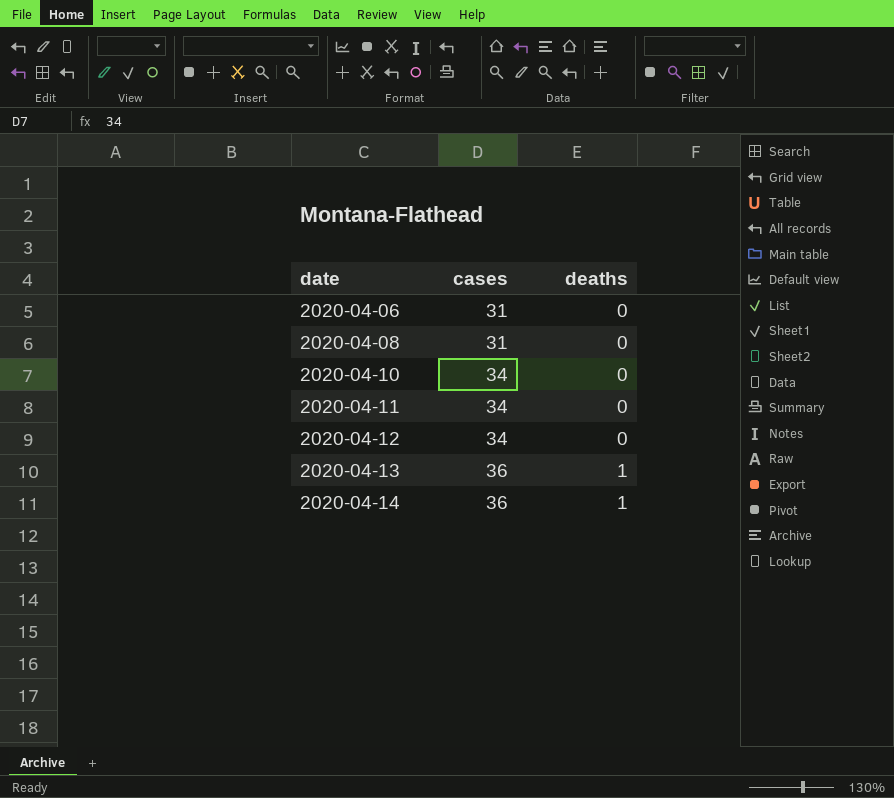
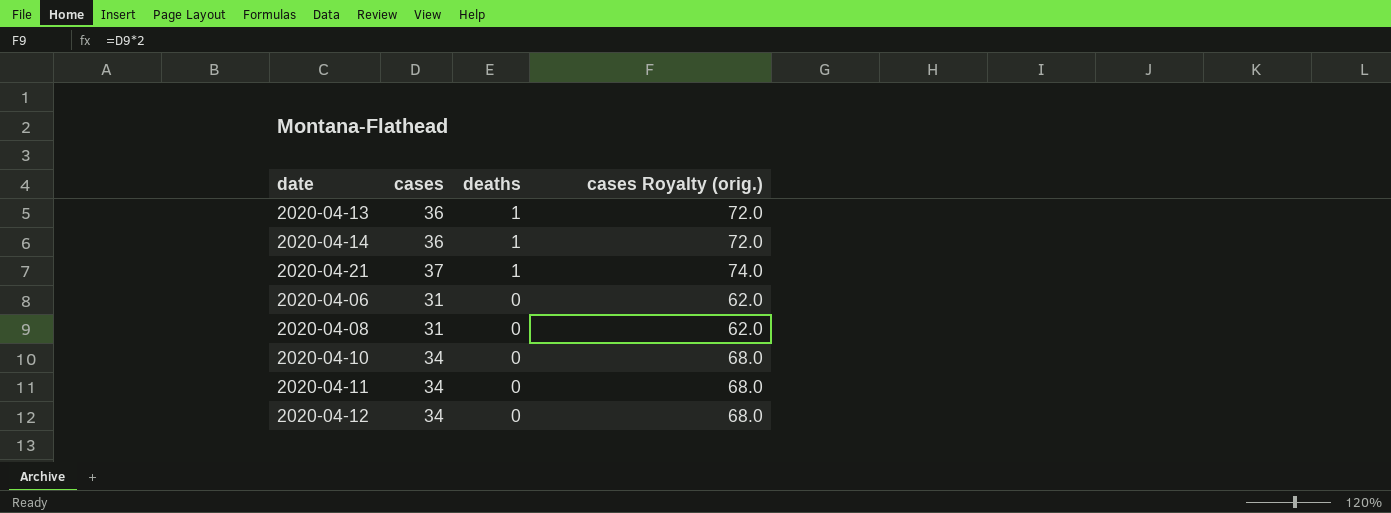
row order: date ascending -> deaths descending
column cases Royalty (orig.) | formula: none -> [cases] * 2
row 2020-04-21: none -> 37 | 1 | 74.0

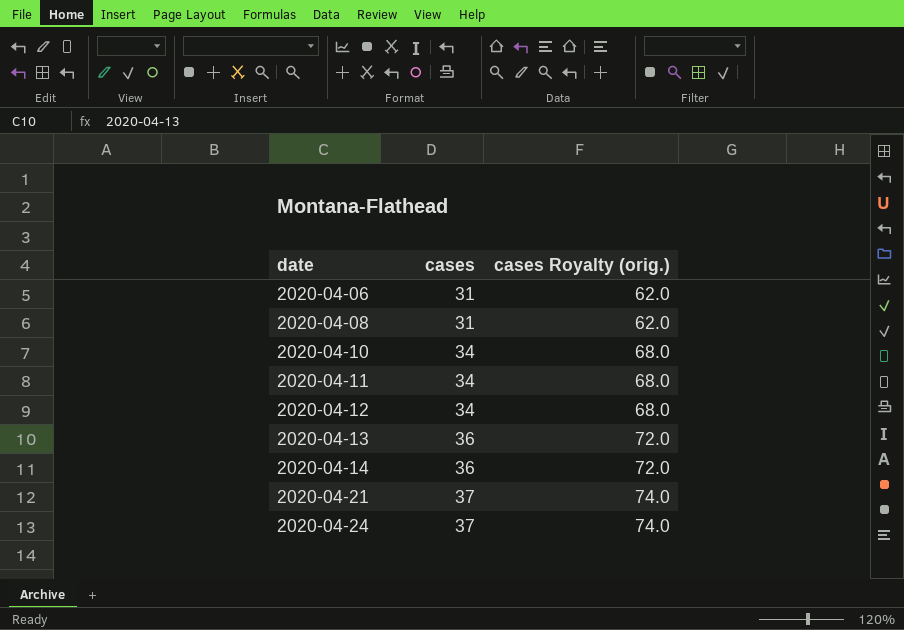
row order: deaths descending -> date ascending
column deaths | position: 3 -> none
row 2020-04-24: none -> 37 | 74.0

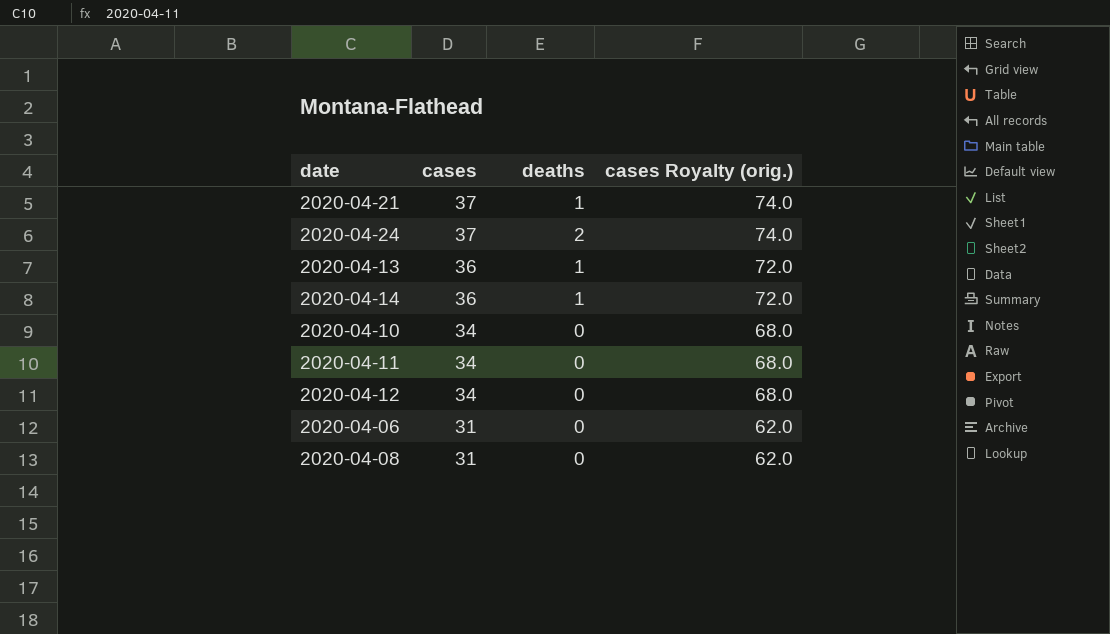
row order: date ascending -> cases descending
column deaths | position: none -> 3

